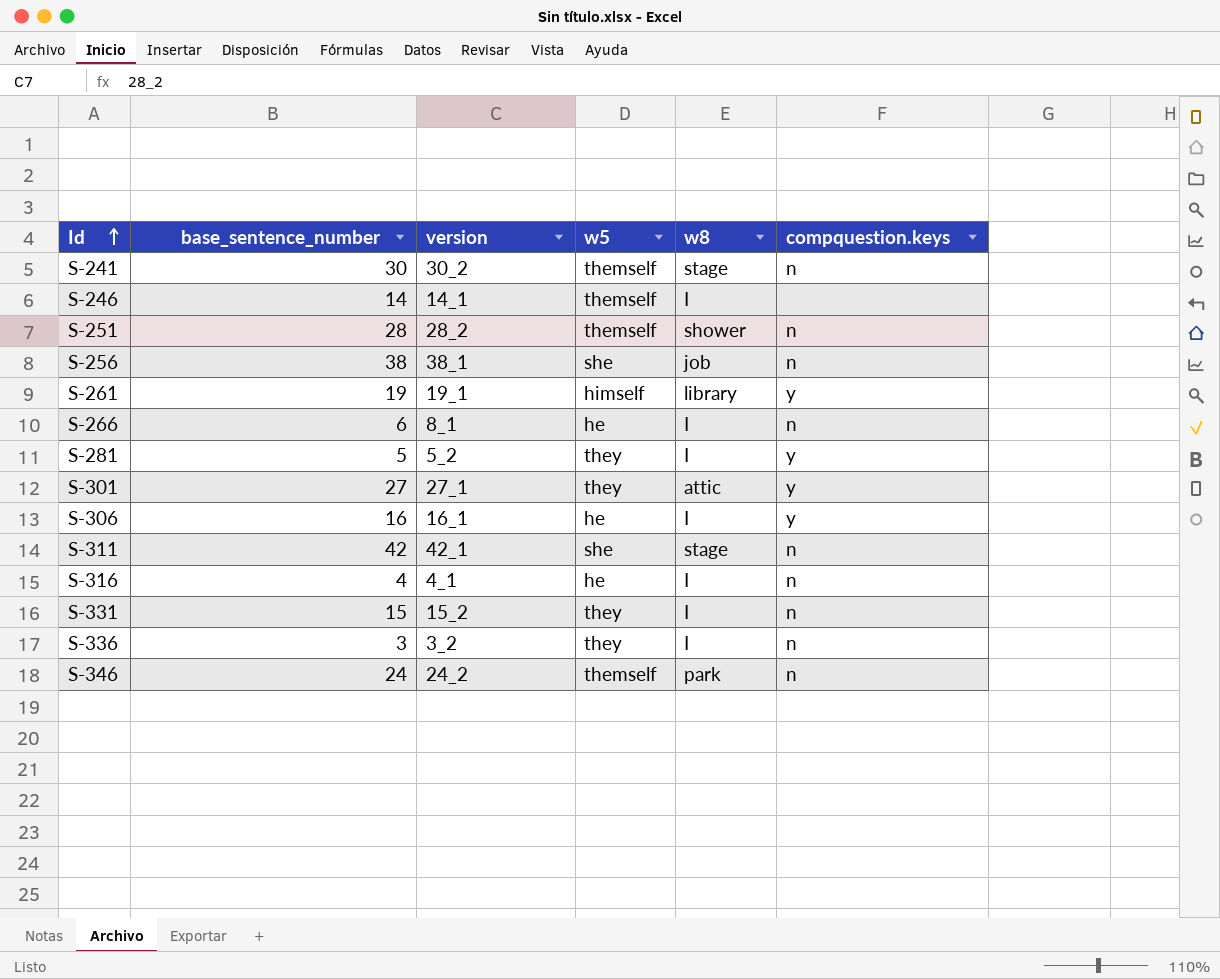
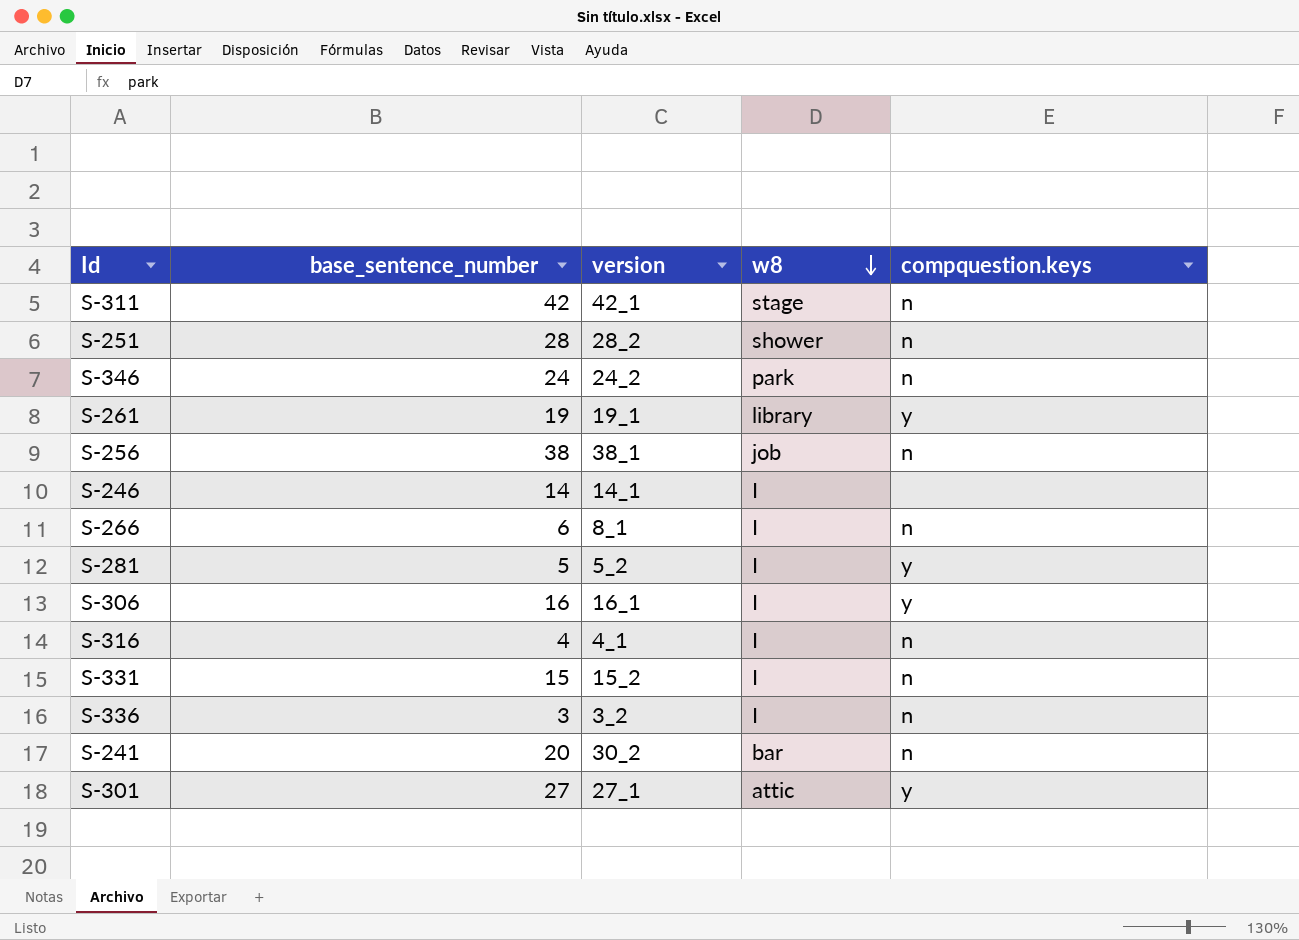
row order: Id ascending -> w8 descending
column w5 | position: 4 -> none
S-241 | base_sentence_number: 30 -> 20
S-241 | w8: stage -> bar

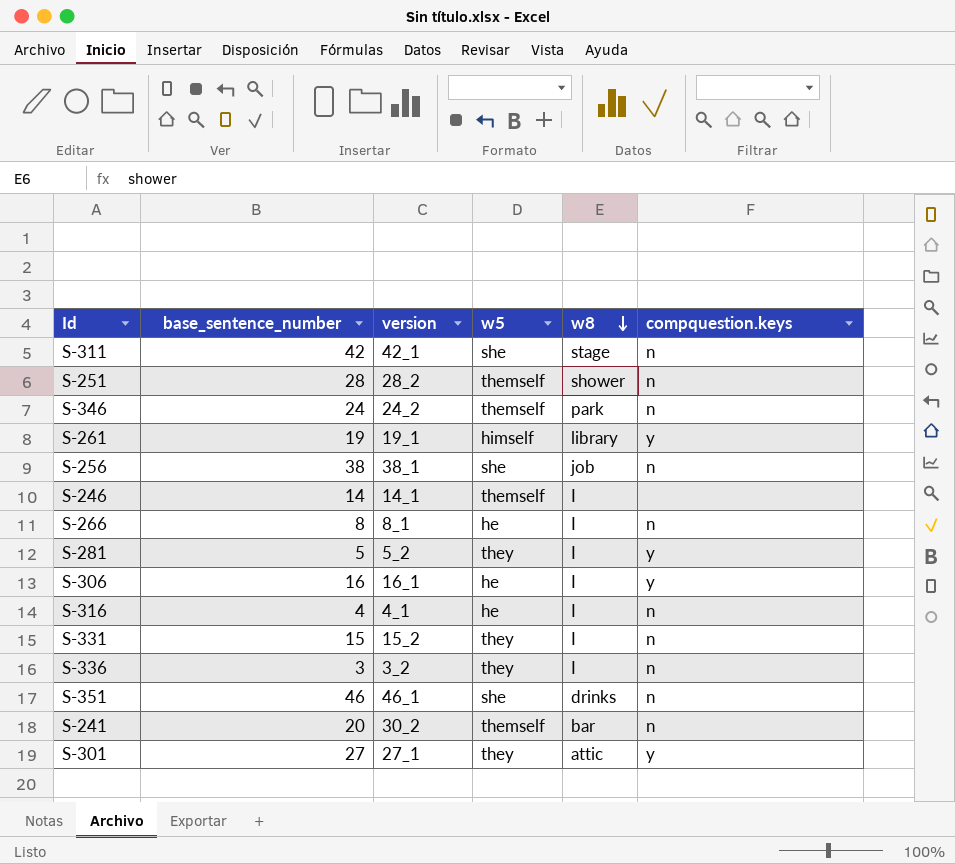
column w5 | position: none -> 4
S-266 | base_sentence_number: 6 -> 8
row S-351: none -> 46 | 46_1 | she | drinks | n

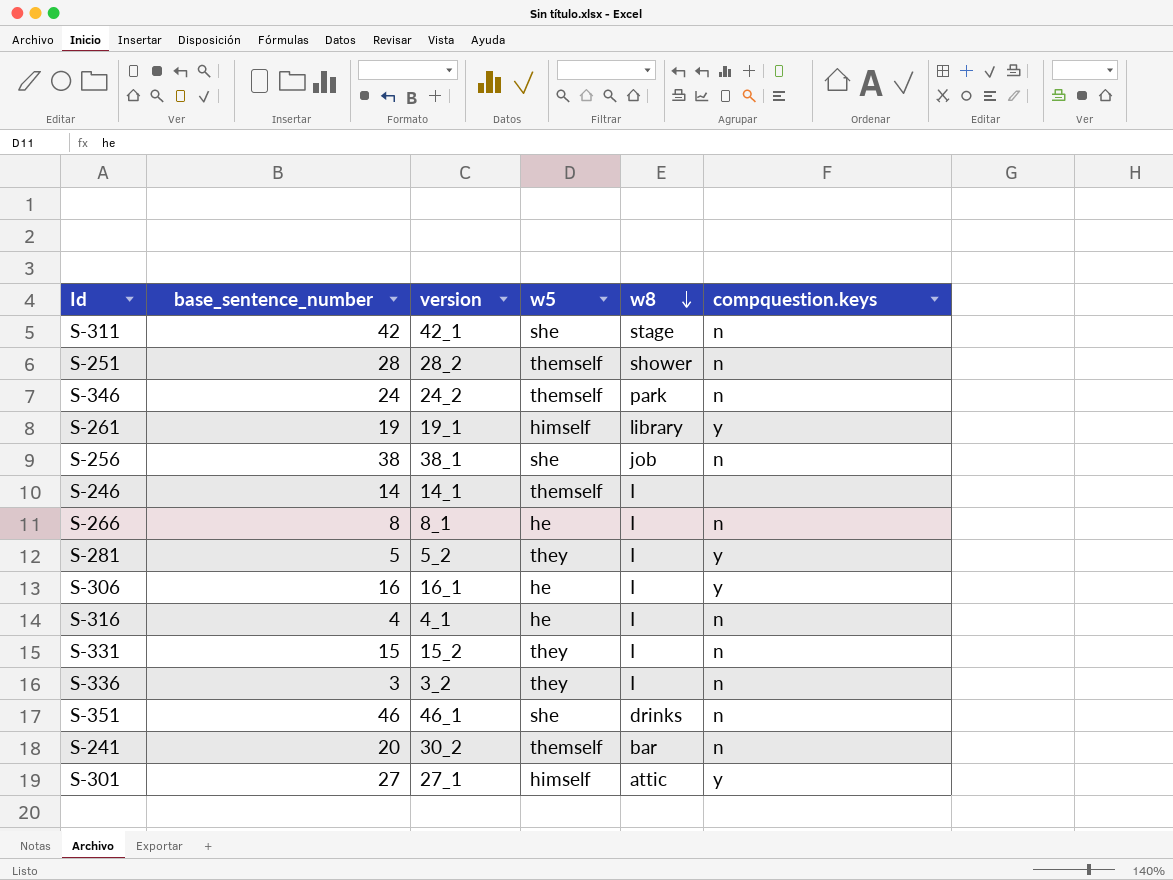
S-301 | w5: they -> himself

